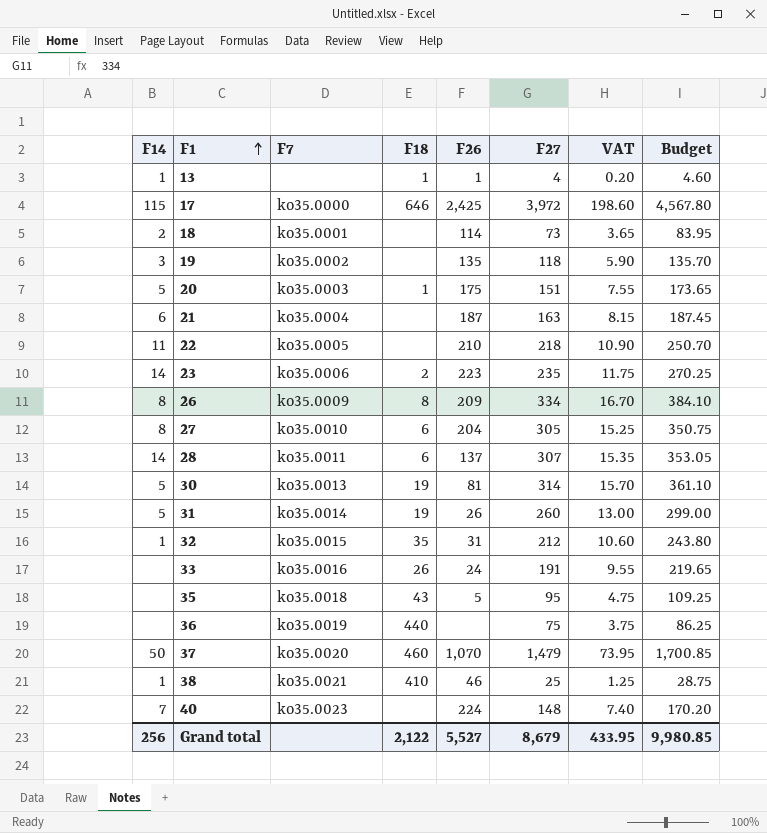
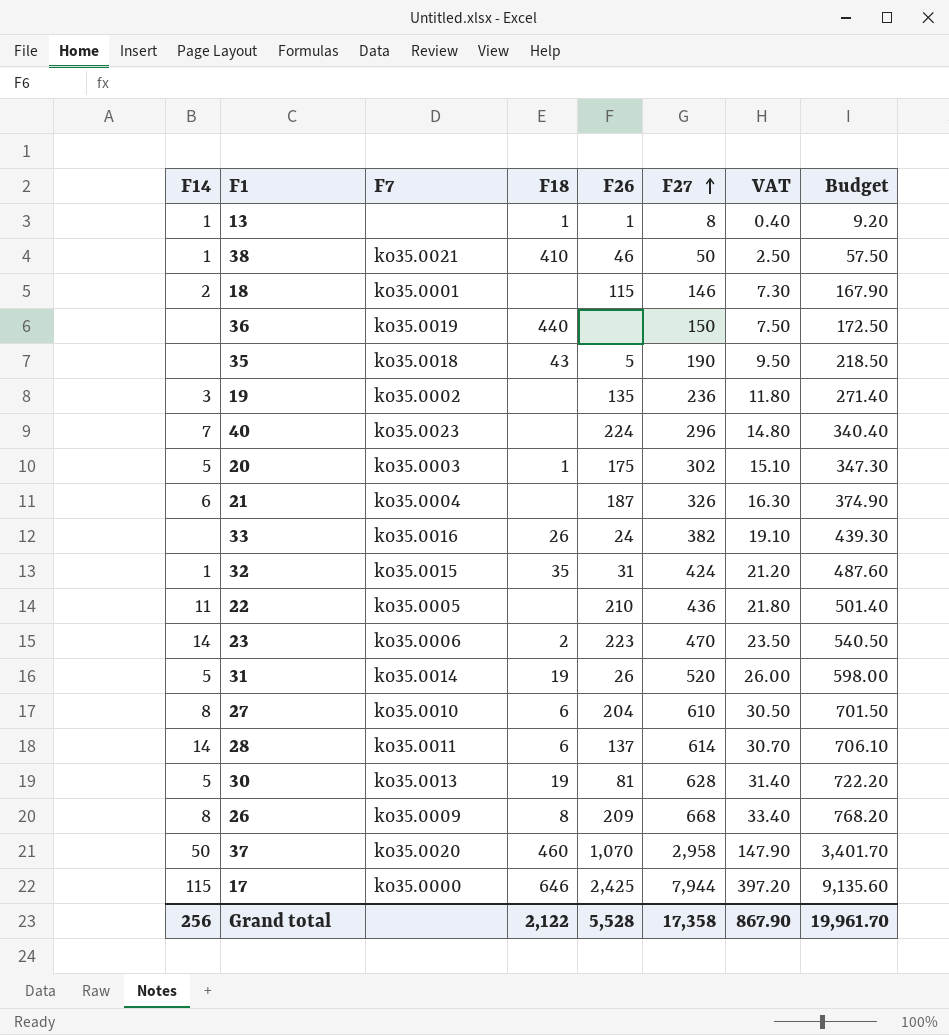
row order: F1 ascending -> F27 ascending
13 | F27: 4 -> 8
13 | VAT: 0.20 -> 0.40
13 | Budget: 4.60 -> 9.20
38 | F27: 25 -> 50
38 | VAT: 1.25 -> 2.50
38 | Budget: 28.75 -> 57.50
18 | F26: 114 -> 115
18 | F27: 73 -> 146
18 | VAT: 3.65 -> 7.30
18 | Budget: 83.95 -> 167.90
36 | F27: 75 -> 150
36 | VAT: 3.75 -> 7.50
36 | Budget: 86.25 -> 172.50
35 | F27: 95 -> 190
35 | VAT: 4.75 -> 9.50
35 | Budget: 109.25 -> 218.50
19 | F27: 118 -> 236
19 | VAT: 5.90 -> 11.80
19 | Budget: 135.70 -> 271.40
40 | F27: 148 -> 296
40 | VAT: 7.40 -> 14.80
40 | Budget: 170.20 -> 340.40
20 | F27: 151 -> 302
20 | VAT: 7.55 -> 15.10
20 | Budget: 173.65 -> 347.30
21 | F27: 163 -> 326
21 | VAT: 8.15 -> 16.30
21 | Budget: 187.45 -> 374.90
33 | F27: 191 -> 382
33 | VAT: 9.55 -> 19.10
33 | Budget: 219.65 -> 439.30
32 | F27: 212 -> 424
32 | VAT: 10.60 -> 21.20
32 | Budget: 243.80 -> 487.60
22 | F27: 218 -> 436
22 | VAT: 10.90 -> 21.80
22 | Budget: 250.70 -> 501.40
23 | F27: 235 -> 470
23 | VAT: 11.75 -> 23.50
23 | Budget: 270.25 -> 540.50
31 | F27: 260 -> 520
31 | VAT: 13.00 -> 26.00
31 | Budget: 299.00 -> 598.00
27 | F27: 305 -> 610
27 | VAT: 15.25 -> 30.50
27 | Budget: 350.75 -> 701.50
28 | F27: 307 -> 614
28 | VAT: 15.35 -> 30.70
28 | Budget: 353.05 -> 706.10
30 | F27: 314 -> 628
30 | VAT: 15.70 -> 31.40
30 | Budget: 361.10 -> 722.20
26 | F27: 334 -> 668
26 | VAT: 16.70 -> 33.40
26 | Budget: 384.10 -> 768.20
37 | F27: 1,479 -> 2,958
37 | VAT: 73.95 -> 147.90
37 | Budget: 1,700.85 -> 3,401.70
17 | F27: 3,972 -> 7,944
17 | VAT: 198.60 -> 397.20
17 | Budget: 4,567.80 -> 9,135.60
Grand total | F26: 5,527 -> 5,528
Grand total | F27: 8,679 -> 17,358
Grand total | VAT: 433.95 -> 867.90
Grand total | Budget: 9,980.85 -> 19,961.70

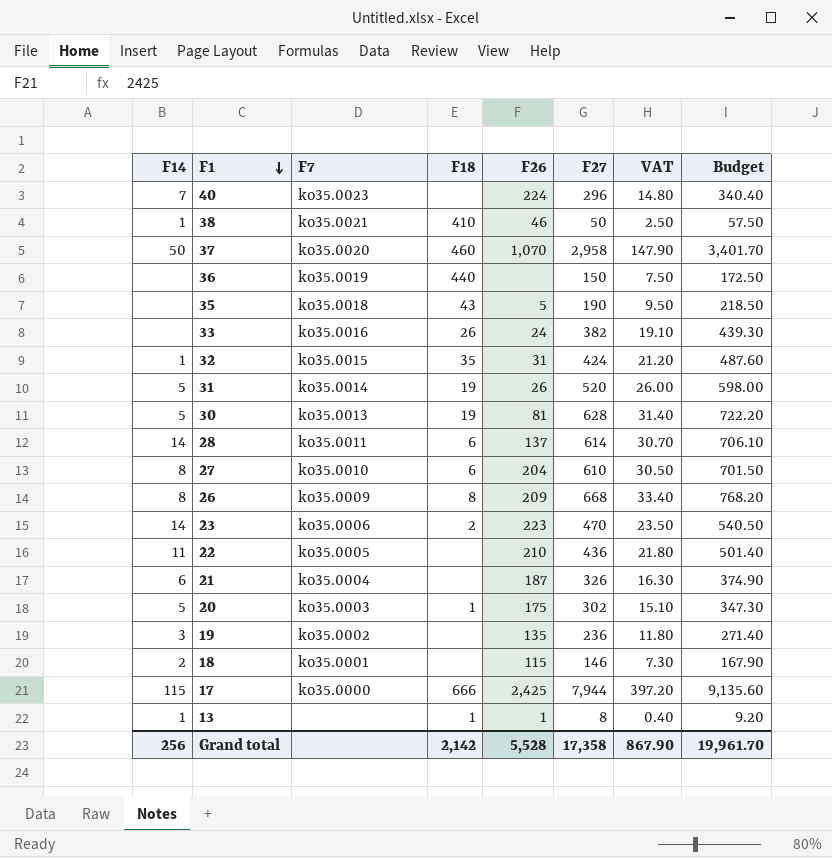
row order: F27 ascending -> F1 descending
17 | F18: 646 -> 666
Grand total | F18: 2,122 -> 2,142

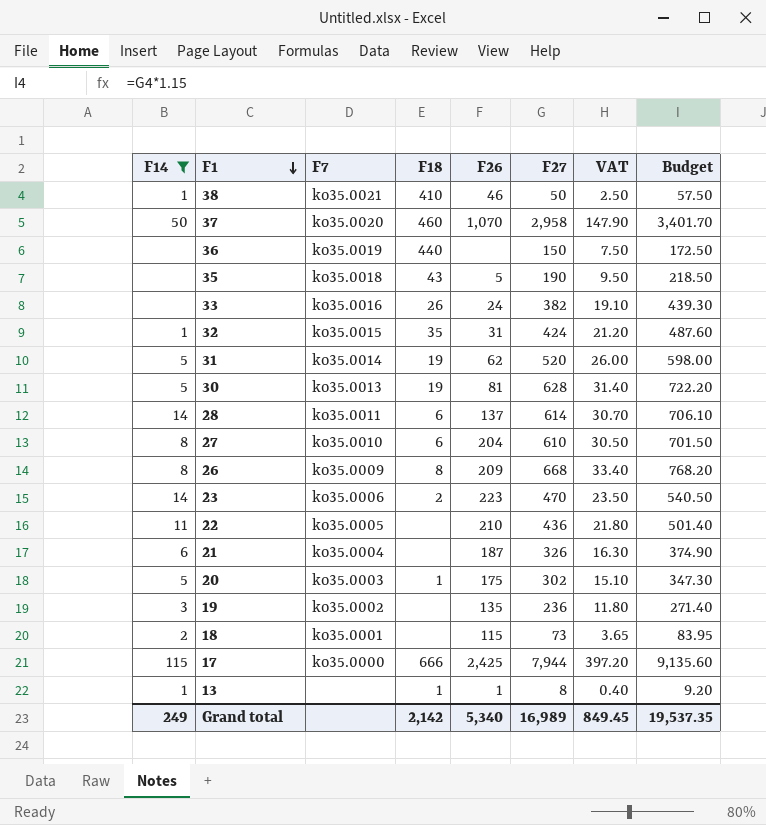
filter: none -> F14 != 7
31 | F26: 26 -> 62
18 | F27: 146 -> 73
18 | VAT: 7.30 -> 3.65
18 | Budget: 167.90 -> 83.95
Grand total | F14: 256 -> 249
Grand total | F26: 5,528 -> 5,340
Grand total | F27: 17,358 -> 16,989
Grand total | VAT: 867.90 -> 849.45
Grand total | Budget: 19,961.70 -> 19,537.35

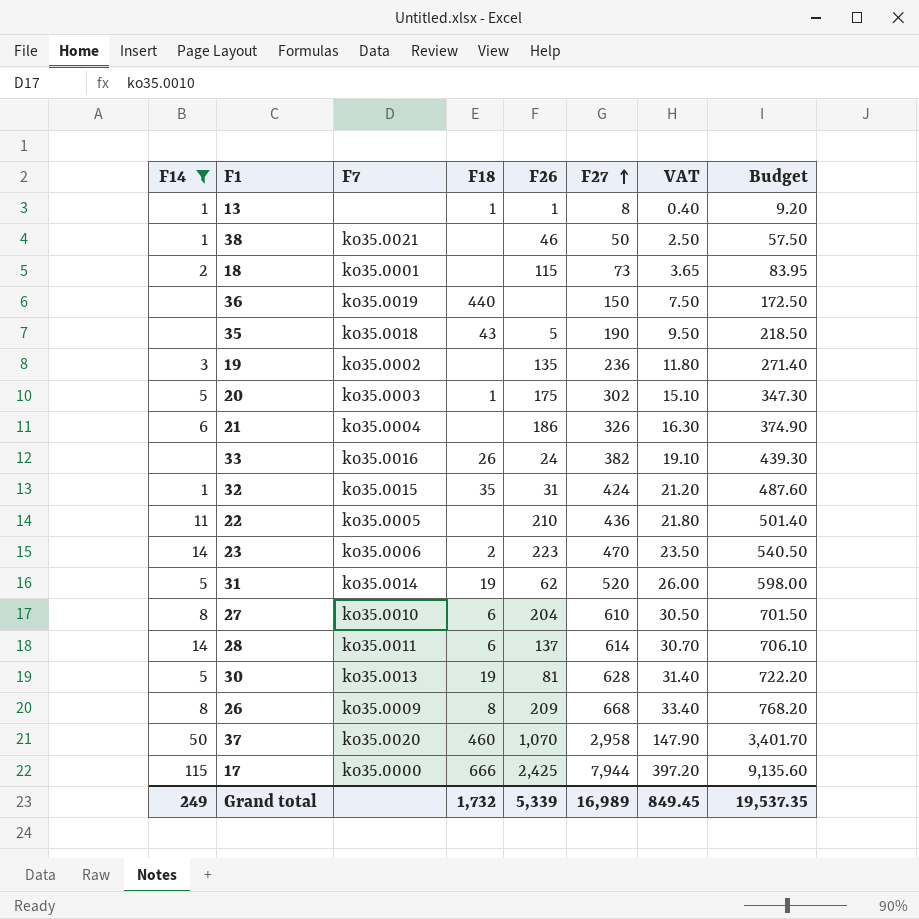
row order: F1 descending -> F27 ascending
38 | F18: 410 -> none
21 | F26: 187 -> 186
Grand total | F18: 2,142 -> 1,732
Grand total | F26: 5,340 -> 5,339

